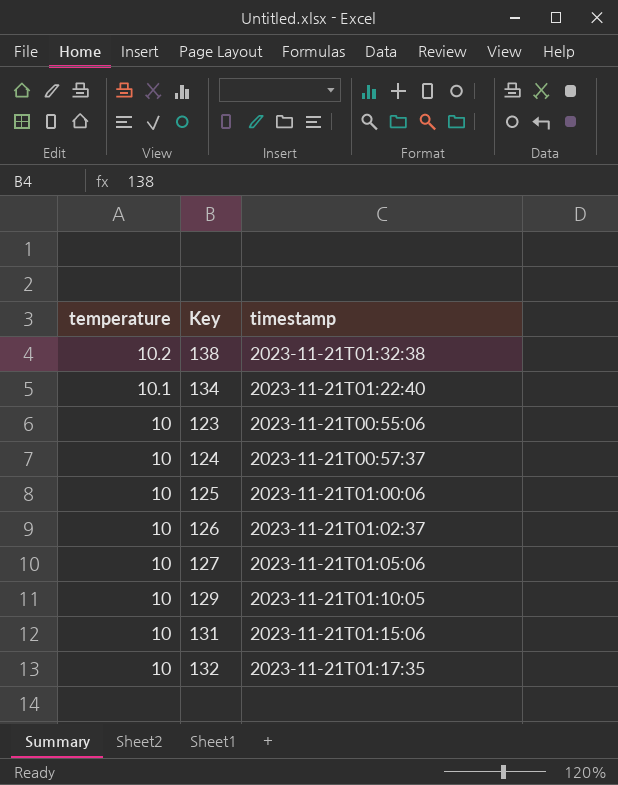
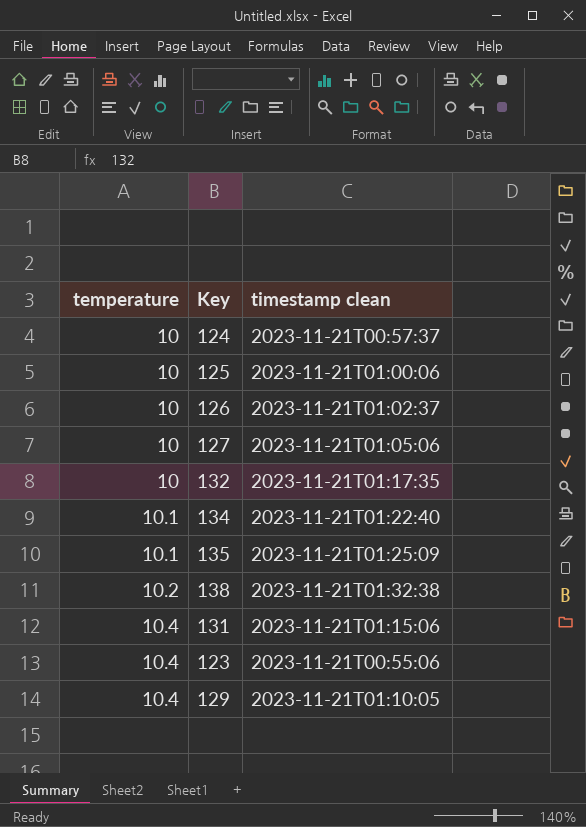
row order: temperature descending -> temperature ascending
column name: timestamp -> timestamp clean
row 135: none -> 10.1 | 2023-11-21T01:25:09
131 | temperature: 10 -> 10.4
123 | temperature: 10 -> 10.4
129 | temperature: 10 -> 10.4

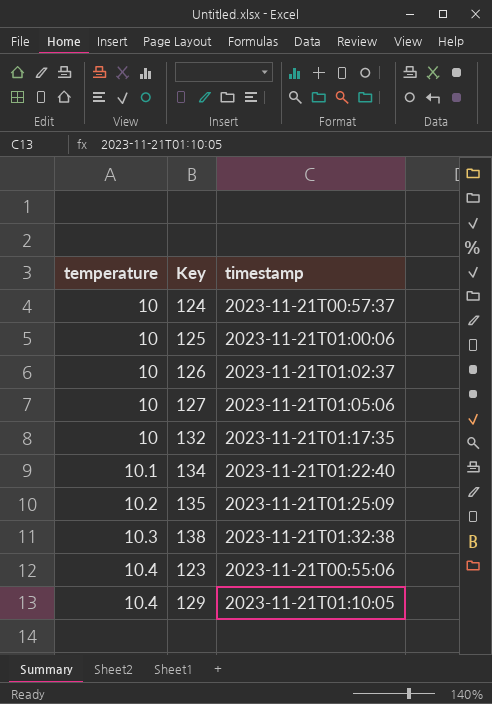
column name: timestamp clean -> timestamp
row 131: 10.4 | 2023-11-21T01:15:06 -> none
135 | temperature: 10.1 -> 10.2
138 | temperature: 10.2 -> 10.3

